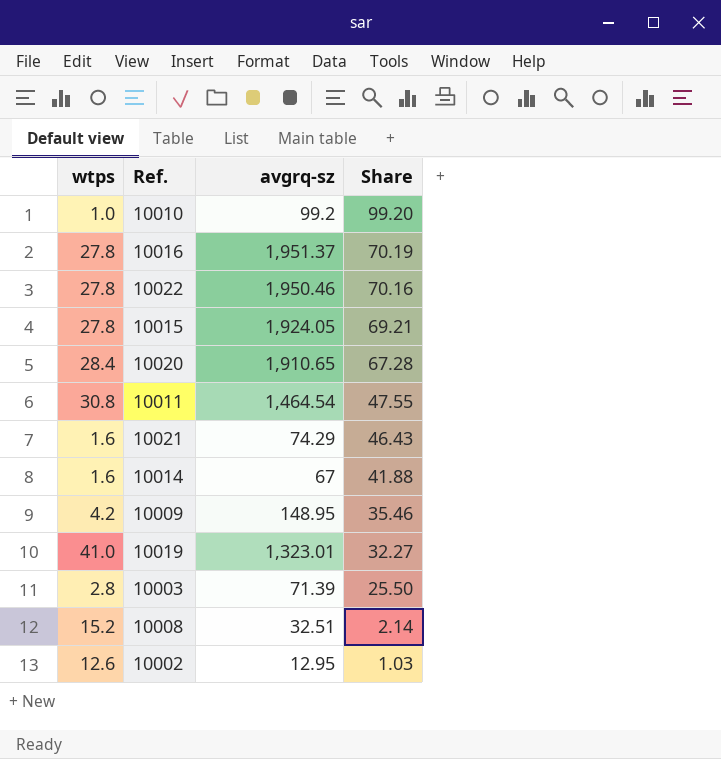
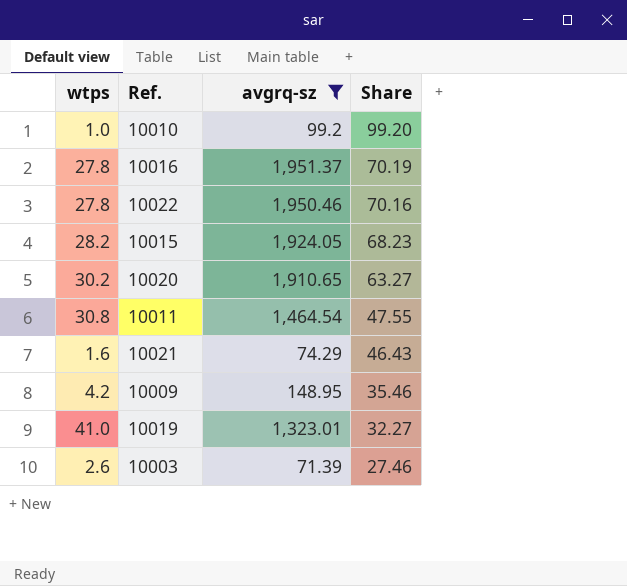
filter: none -> avgrq-sz >= 71.39
10015 | wtps: 27.8 -> 28.2
10015 | Share: 69.21 -> 68.23
10020 | wtps: 28.4 -> 30.2
10020 | Share: 67.28 -> 63.27
10003 | wtps: 2.8 -> 2.6
10003 | Share: 25.50 -> 27.46

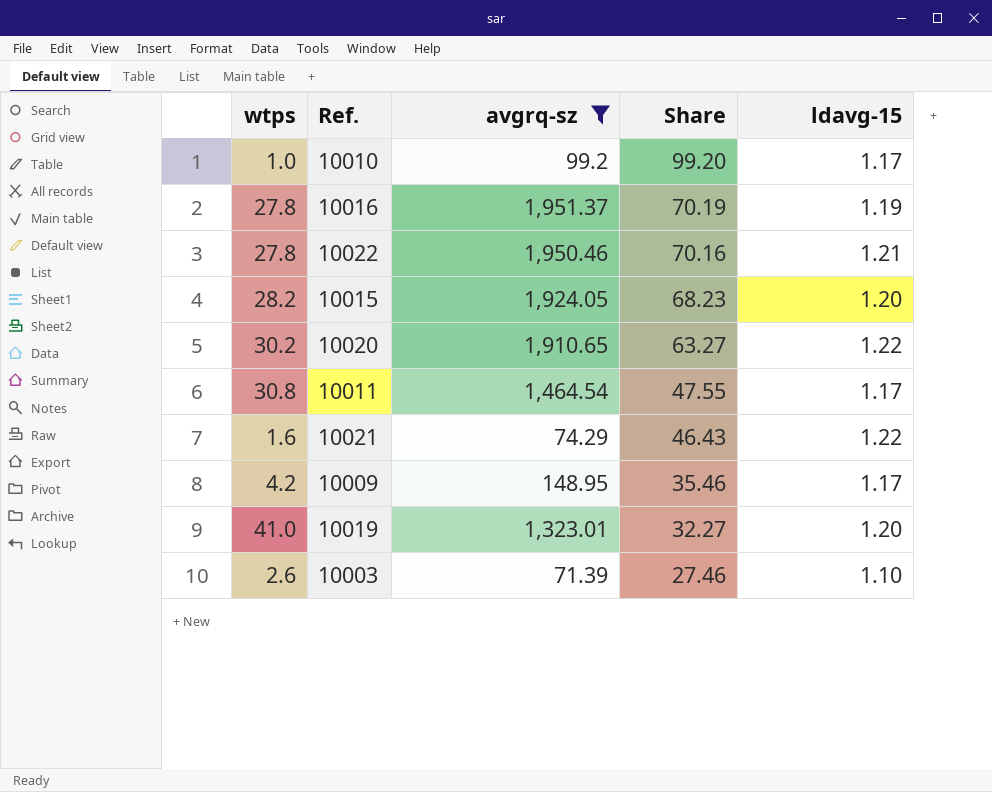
column ldavg-15 | position: none -> 5

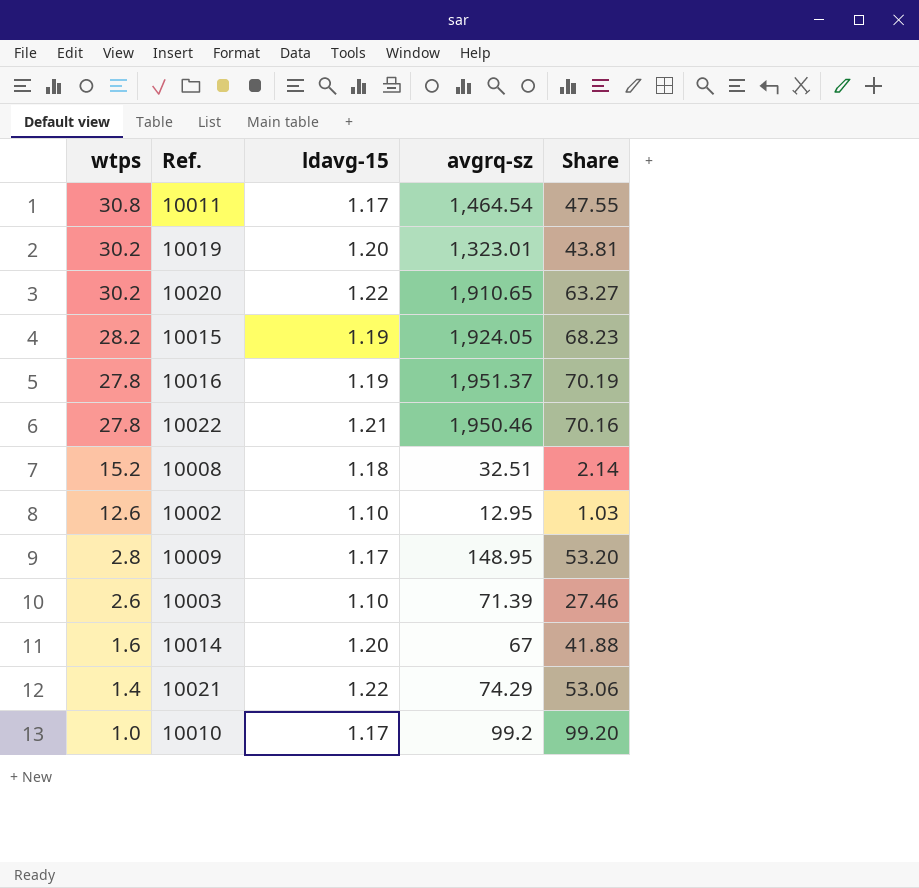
filter: avgrq-sz >= 71.39 -> none
row order: Share descending -> wtps descending
column ldavg-15 | position: 5 -> 3
10019 | wtps: 41.0 -> 30.2
10019 | Share: 32.27 -> 43.81
10015 | ldavg-15: 1.20 -> 1.19
10009 | wtps: 4.2 -> 2.8
10009 | Share: 35.46 -> 53.20
10021 | wtps: 1.6 -> 1.4
10021 | Share: 46.43 -> 53.06

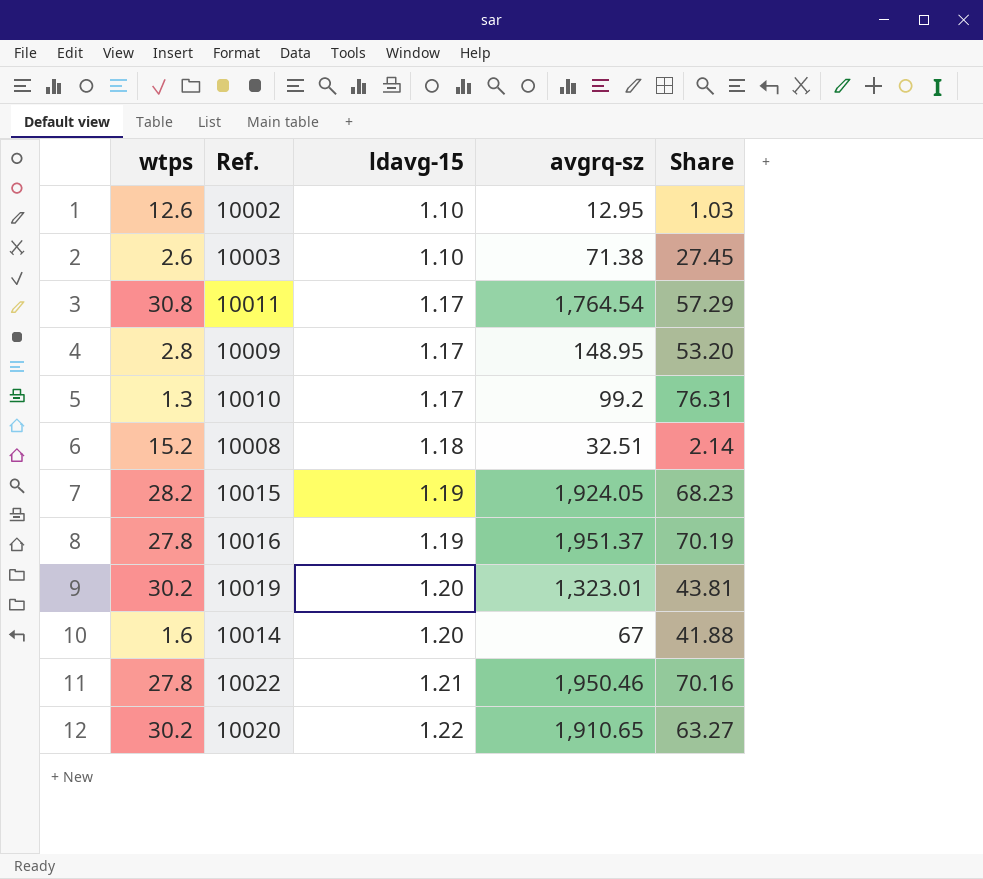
row order: wtps descending -> ldavg-15 ascending
row 10021: 1.4 | 1.22 | 74.29 | 53.06 -> none
10003 | avgrq-sz: 71.39 -> 71.38
10003 | Share: 27.46 -> 27.45
10011 | avgrq-sz: 1,464.54 -> 1,764.54
10011 | Share: 47.55 -> 57.29
10010 | wtps: 1.0 -> 1.3
10010 | Share: 99.20 -> 76.31

